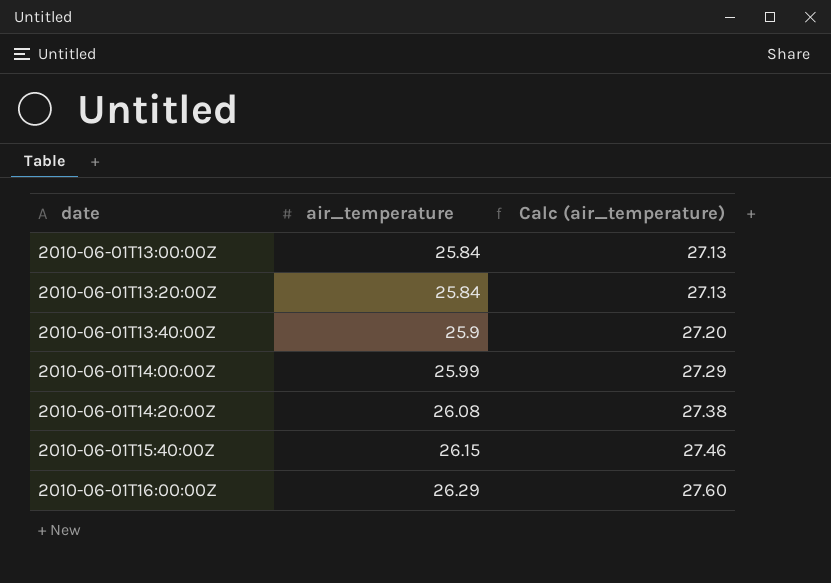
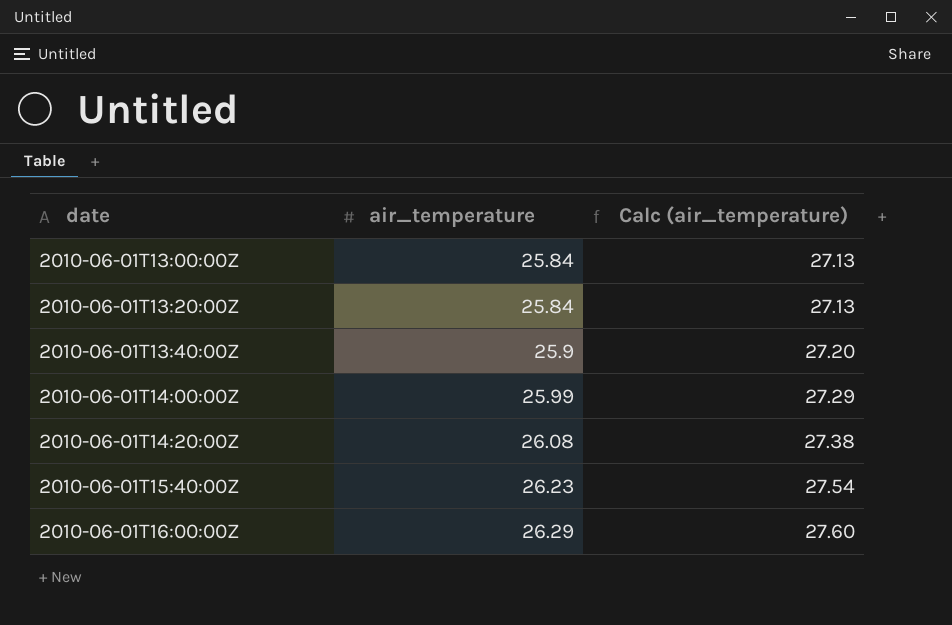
2010-06-01T15:40:00Z | air_temperature: 26.15 -> 26.23
2010-06-01T15:40:00Z | Calc (air_temperature): 27.46 -> 27.54

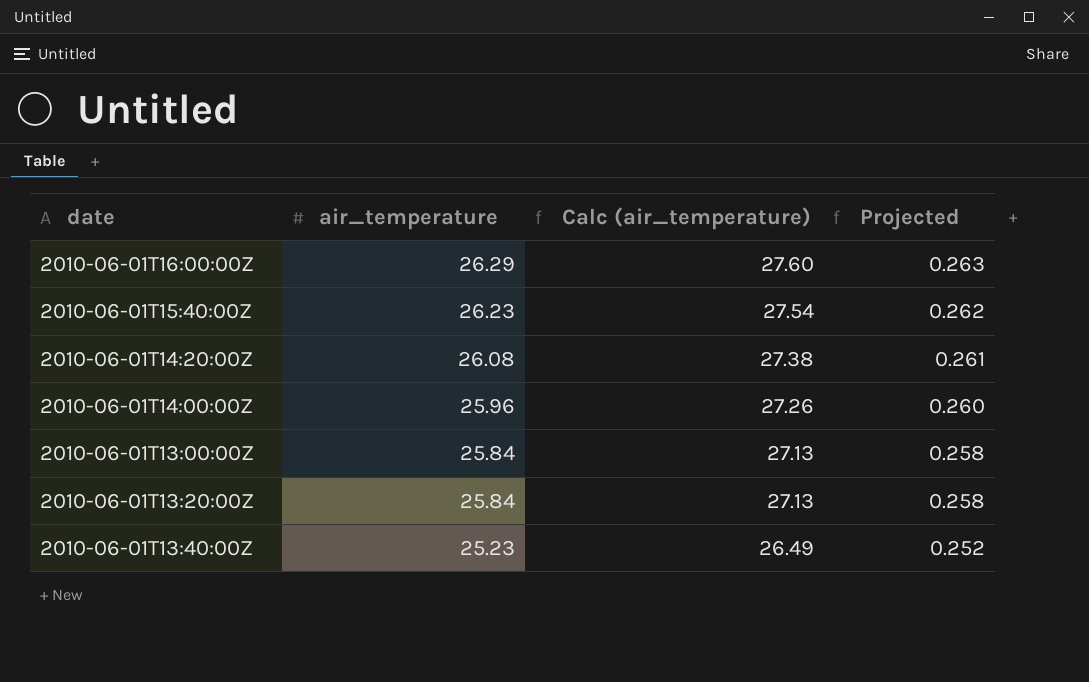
row order: date ascending -> air_temperature descending
column Projected | formula: none -> [air_temperature] * 0.01
2010-06-01T14:00:00Z | air_temperature: 25.99 -> 25.96
2010-06-01T14:00:00Z | Calc (air_temperature): 27.29 -> 27.26
2010-06-01T13:40:00Z | air_temperature: 25.9 -> 25.23
2010-06-01T13:40:00Z | Calc (air_temperature): 27.20 -> 26.49

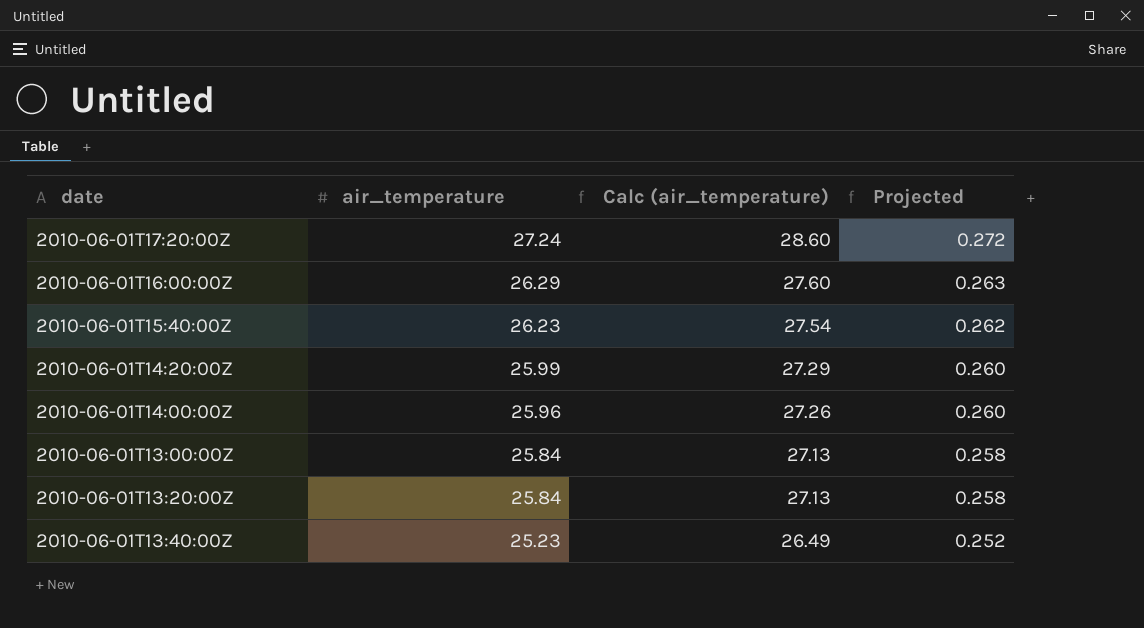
row 2010-06-01T17:20:00Z: none -> 27.24 | 28.60 | 0.272
2010-06-01T14:20:00Z | air_temperature: 26.08 -> 25.99
2010-06-01T14:20:00Z | Calc (air_temperature): 27.38 -> 27.29
2010-06-01T14:20:00Z | Projected: 0.261 -> 0.260

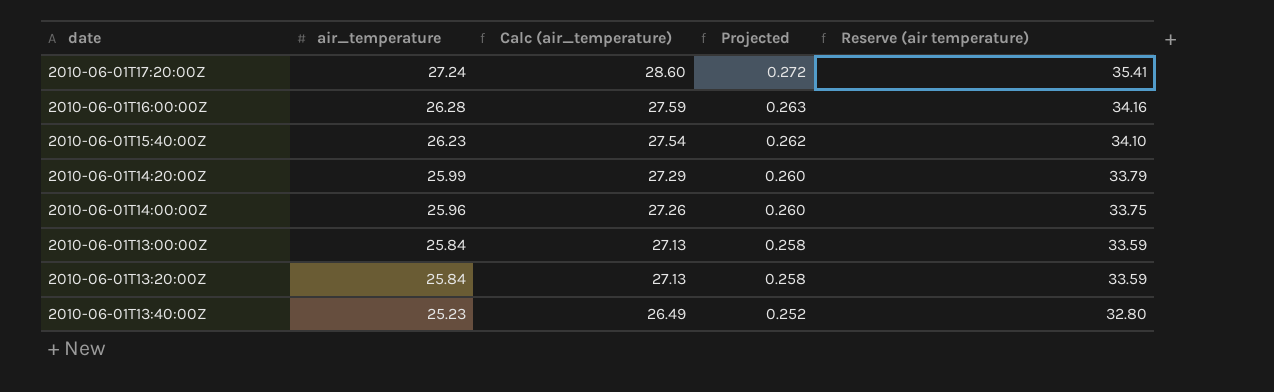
column Reserve (air temperature) | formula: none -> [air_temperature] * 1.3
2010-06-01T16:00:00Z | air_temperature: 26.29 -> 26.28
2010-06-01T16:00:00Z | Calc (air_temperature): 27.60 -> 27.59

